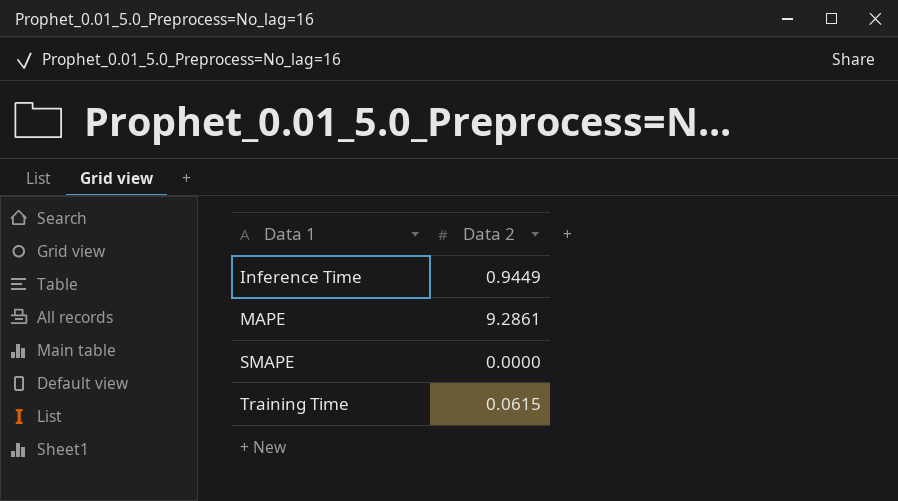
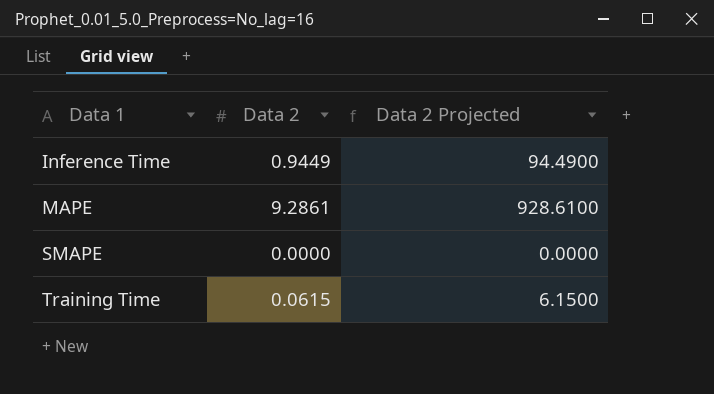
column Data 2 Projected | formula: none -> [Data 2] * 100

